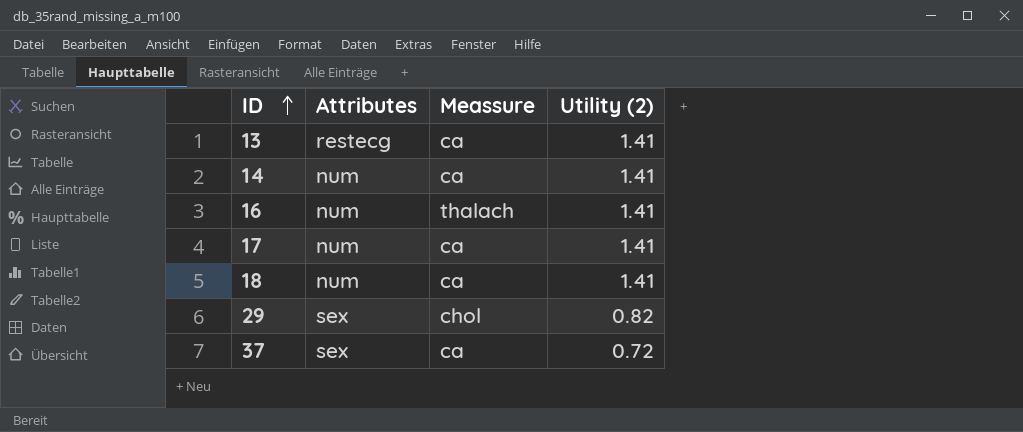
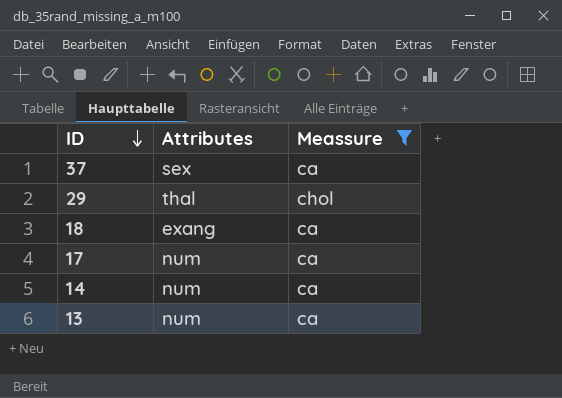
filter: none -> Meassure != thalach
row order: ID ascending -> ID descending
column Utility (2) | position: 4 -> none
29 | Attributes: sex -> thal
18 | Attributes: num -> exang
13 | Attributes: restecg -> num

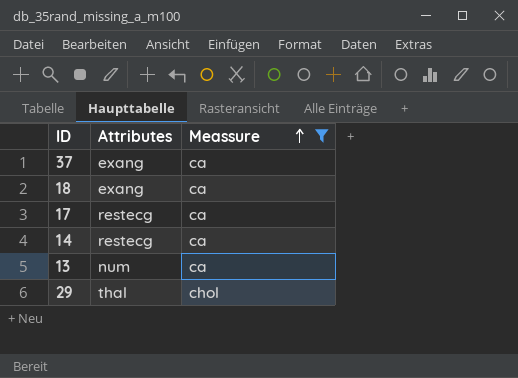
row order: ID descending -> Meassure ascending
37 | Attributes: sex -> exang
17 | Attributes: num -> restecg
14 | Attributes: num -> restecg

